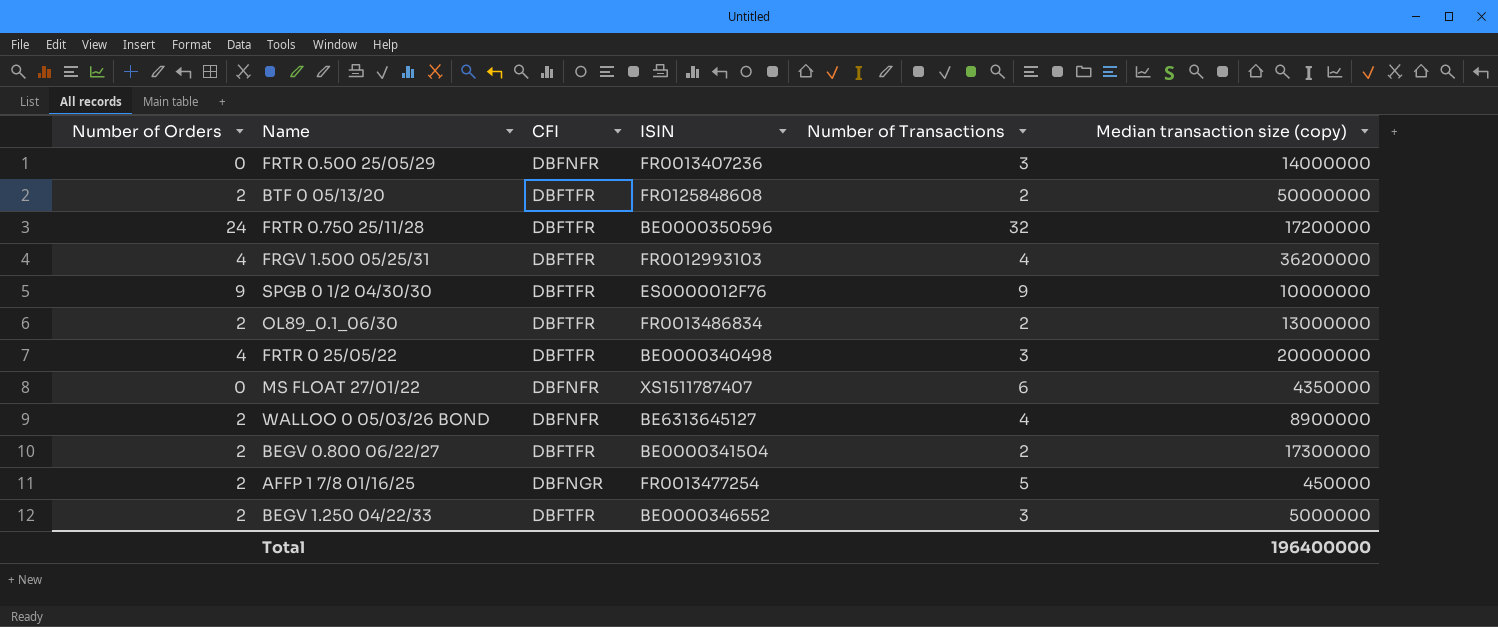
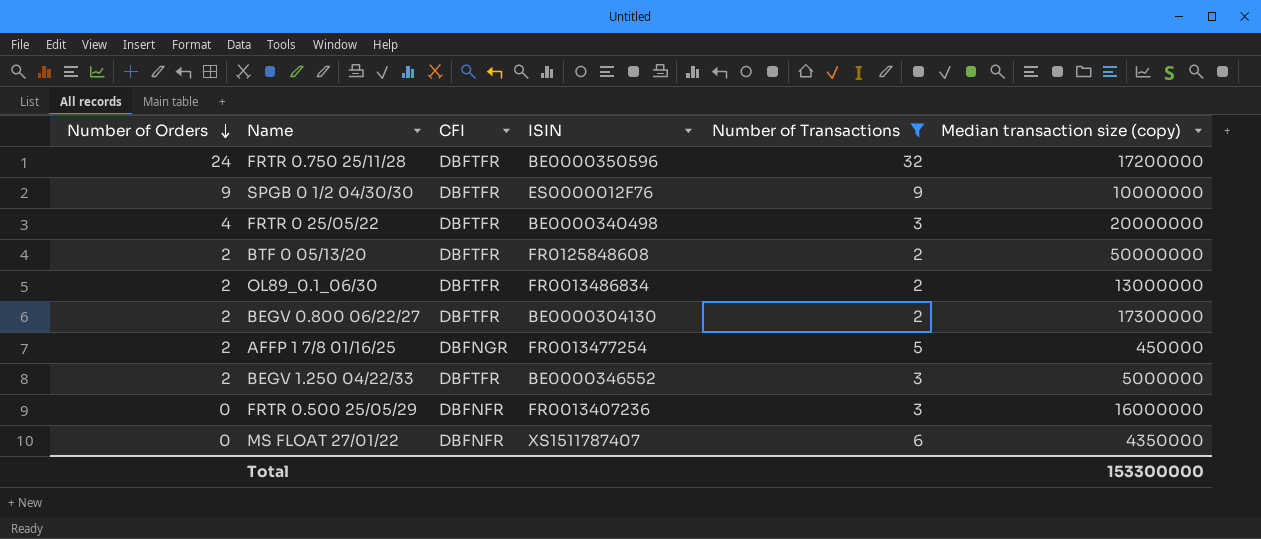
filter: none -> Number of Transactions != 4
row order: none -> Number of Orders descending
BEGV 0.800 06/22/27 | ISIN: BE0000341504 -> BE0000304130
FRTR 0.500 25/05/29 | Median transaction size (copy): 14000000 -> 16000000
Total | Median transaction size (copy): 196400000 -> 153300000

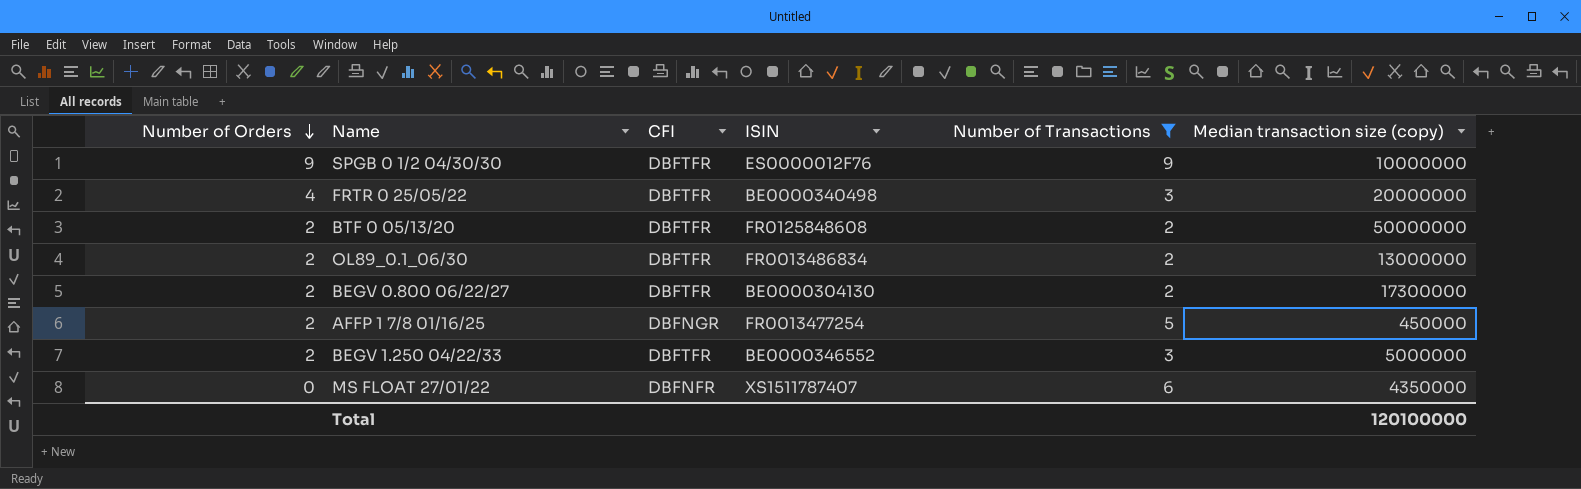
row FRTR 0.750 25/11/28: 24 | DBFTFR | BE0000350596 | 32 | 17200000 -> none
row FRTR 0.500 25/05/29: 0 | DBFNFR | FR0013407236 | 3 | 16000000 -> none
Total | Median transaction size (copy): 153300000 -> 120100000

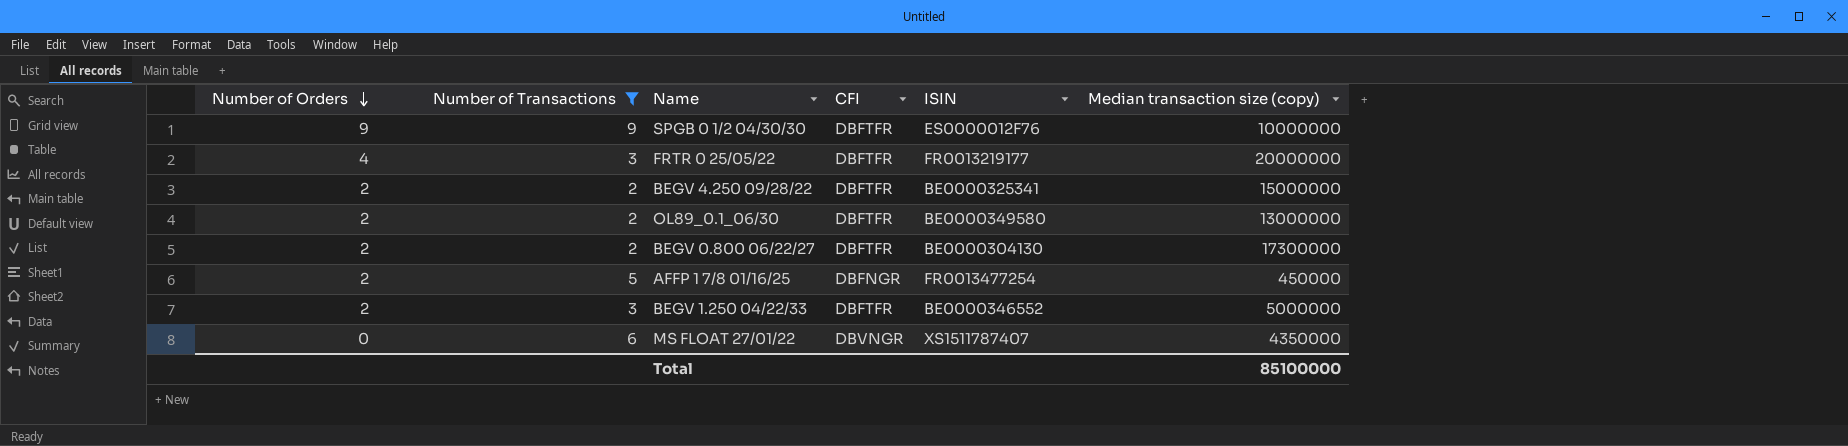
column Number of Transactions | position: 5 -> 2
row BTF 0 05/13/20: 2 | DBFTFR | FR0125848608 | 2 | 50000000 -> none
FRTR 0 25/05/22 | ISIN: BE0000340498 -> FR0013219177
row BEGV 4.250 09/28/22: none -> 2 | 2 | DBFTFR | BE0000325341 | 15000000
OL89_0.1_06/30 | ISIN: FR0013486834 -> BE0000349580
MS FLOAT 27/01/22 | CFI: DBFNFR -> DBVNGR
Total | Median transaction size (copy): 120100000 -> 85100000

